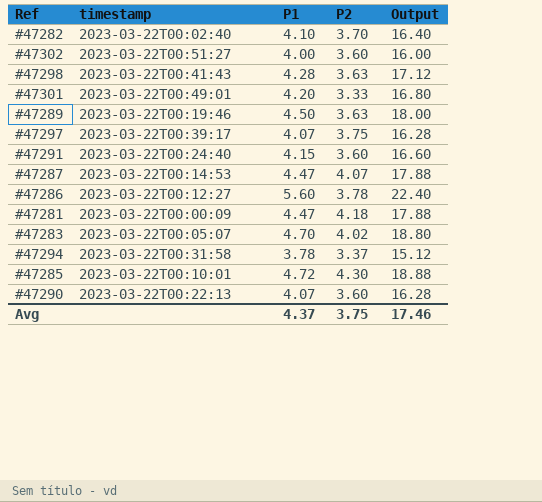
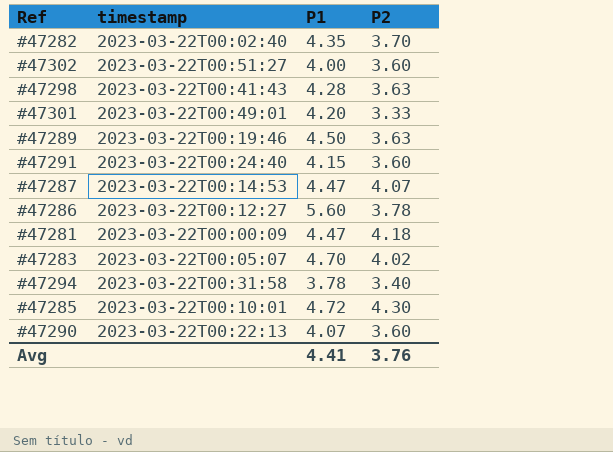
column Output | formula: [P1] * 4 -> none
row #47297: 2023-03-22T00:39:17 | 4.07 | 3.75 | 16.28 -> none
#47282 | P1: 4.10 -> 4.35
#47294 | P2: 3.37 -> 3.40
Avg | P1: 4.37 -> 4.41
Avg | P2: 3.75 -> 3.76

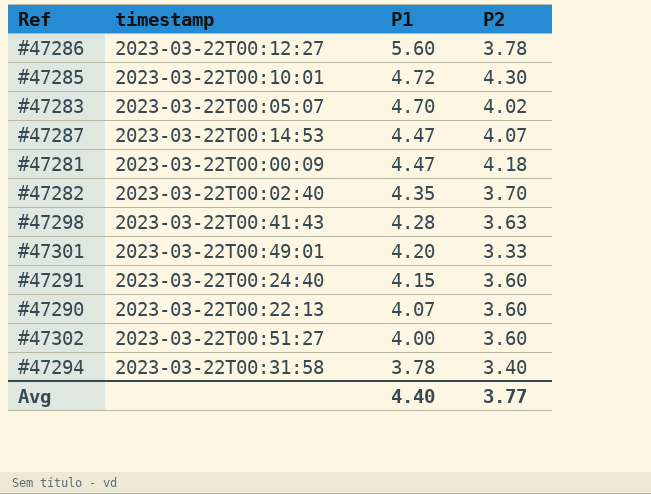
row order: none -> P1 descending
row #47289: 2023-03-22T00:19:46 | 4.50 | 3.63 -> none
Avg | P1: 4.41 -> 4.40
Avg | P2: 3.76 -> 3.77

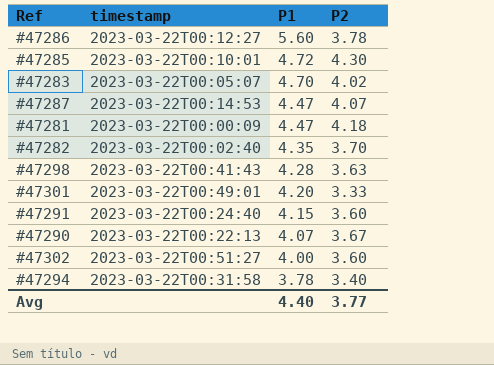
#47290 | P2: 3.60 -> 3.67

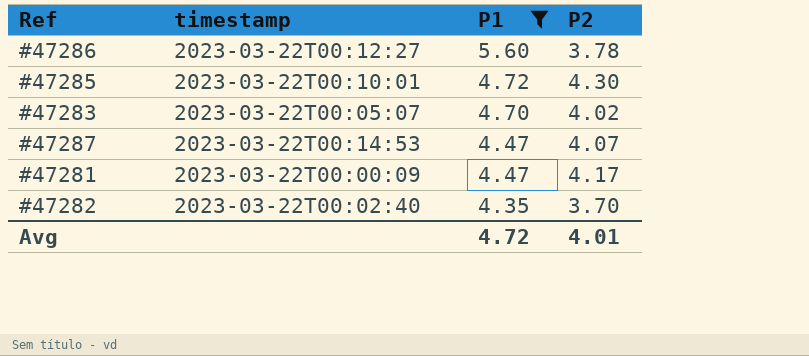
filter: none -> P1 >= 4.35
#47281 | P2: 4.18 -> 4.17
Avg | P1: 4.40 -> 4.72
Avg | P2: 3.77 -> 4.01

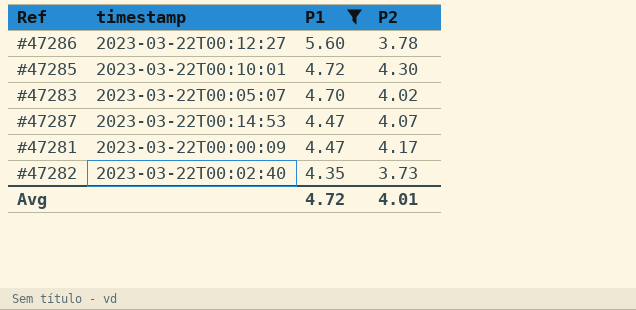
#47282 | P2: 3.70 -> 3.73

